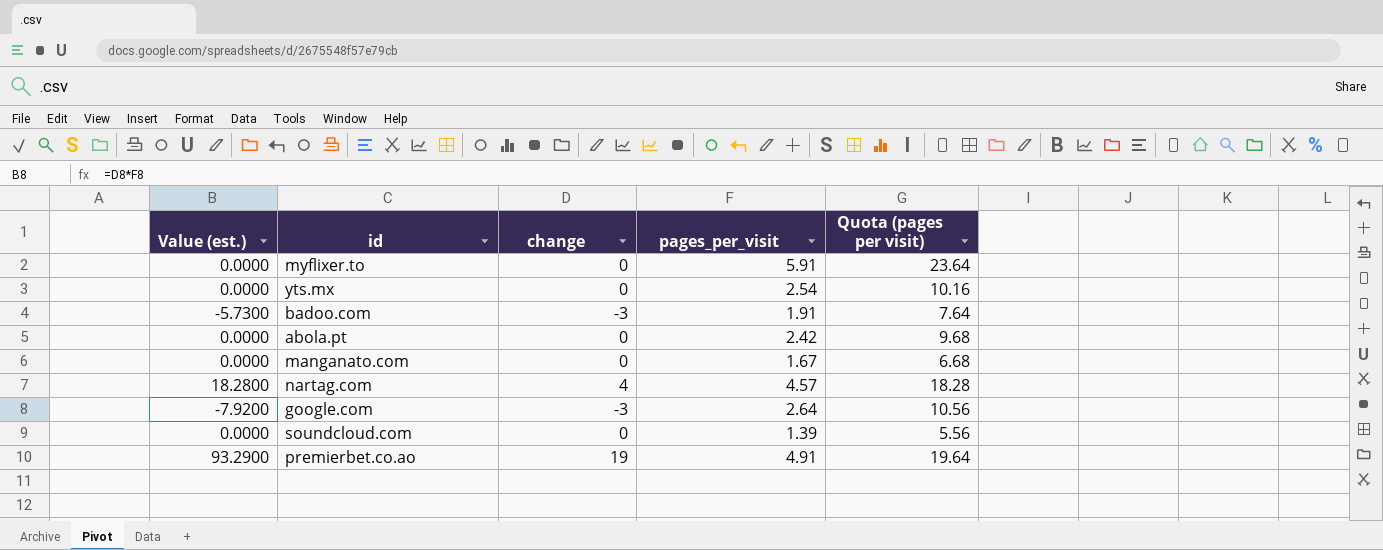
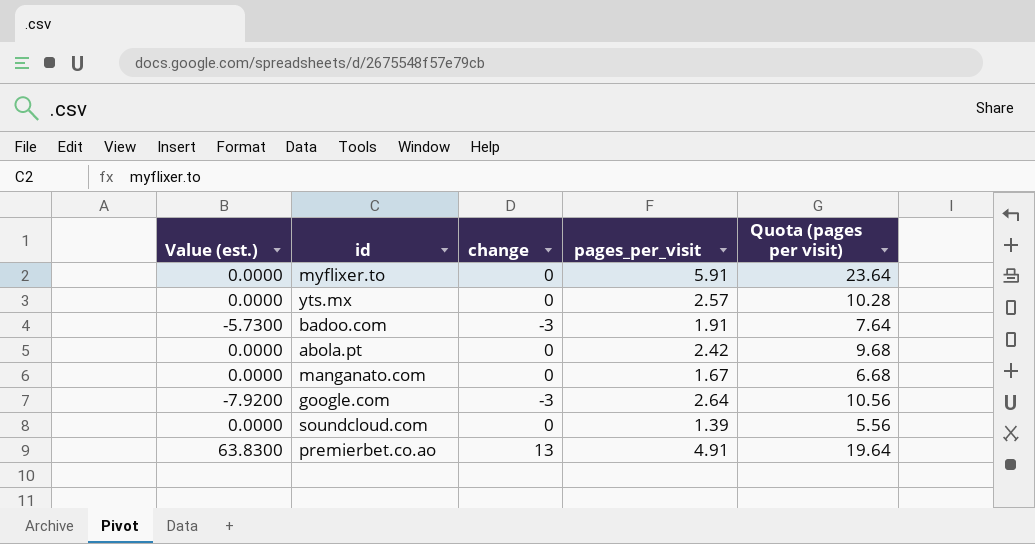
row nartag.com: 18.2800 | 4 | 4.57 | 18.28 -> none
yts.mx | pages_per_visit: 2.54 -> 2.57
yts.mx | Quota (pages per visit): 10.16 -> 10.28
premierbet.co.ao | Value (est.): 93.2900 -> 63.8300
premierbet.co.ao | change: 19 -> 13

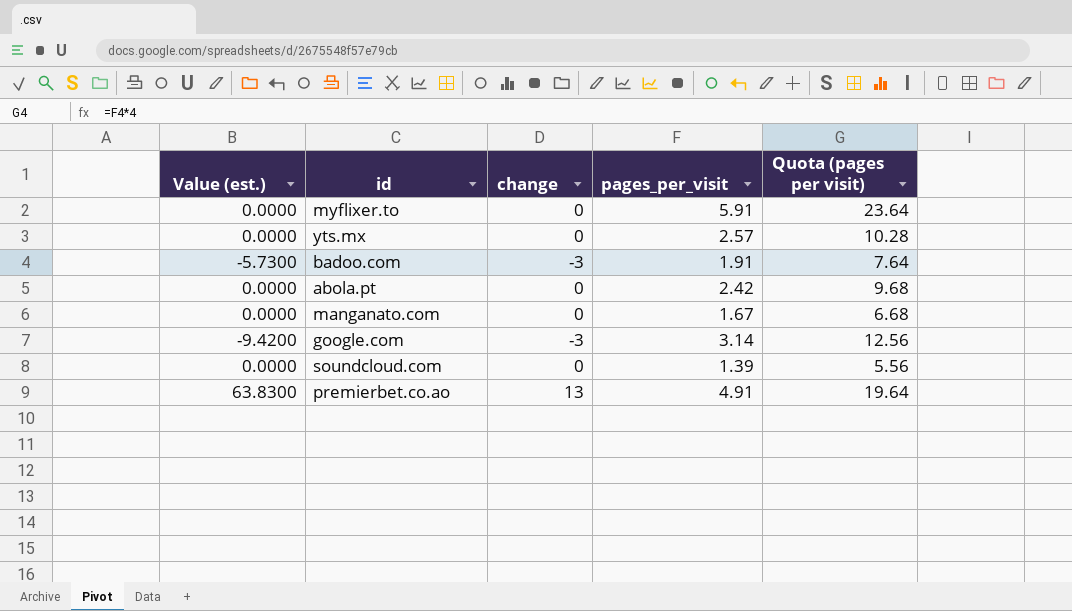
google.com | Value (est.): -7.9200 -> -9.4200
google.com | pages_per_visit: 2.64 -> 3.14
google.com | Quota (pages per visit): 10.56 -> 12.56

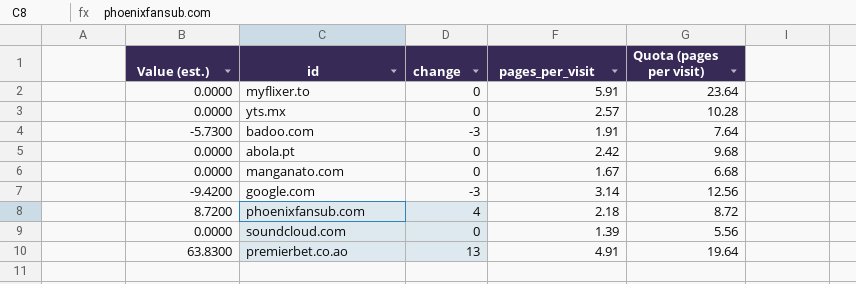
row phoenixfansub.com: none -> 8.7200 | 4 | 2.18 | 8.72

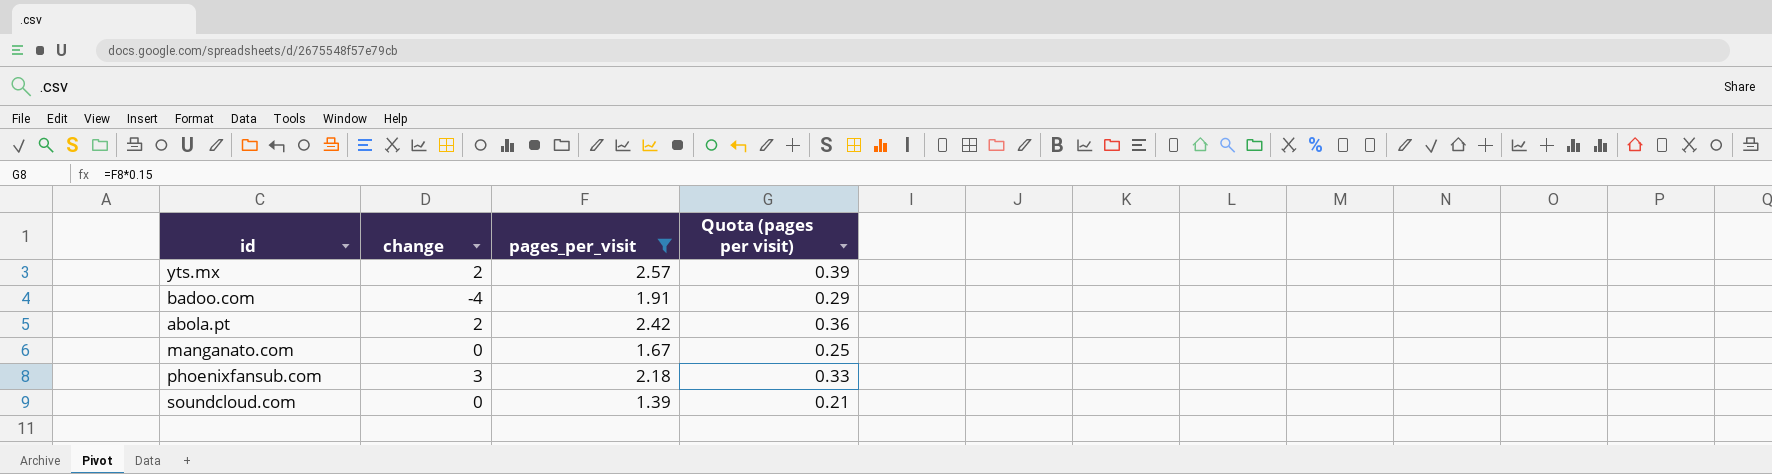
filter: none -> pages_per_visit <= 2.57
column Value (est.) | formula: [change] * [pages_per_visit] -> none
column Quota (pages per visit) | formula: [pages_per_visit] * 4 -> [pages_per_visit] * 0.15
yts.mx | change: 0 -> 2
badoo.com | change: -3 -> -4
abola.pt | change: 0 -> 2
phoenixfansub.com | change: 4 -> 3

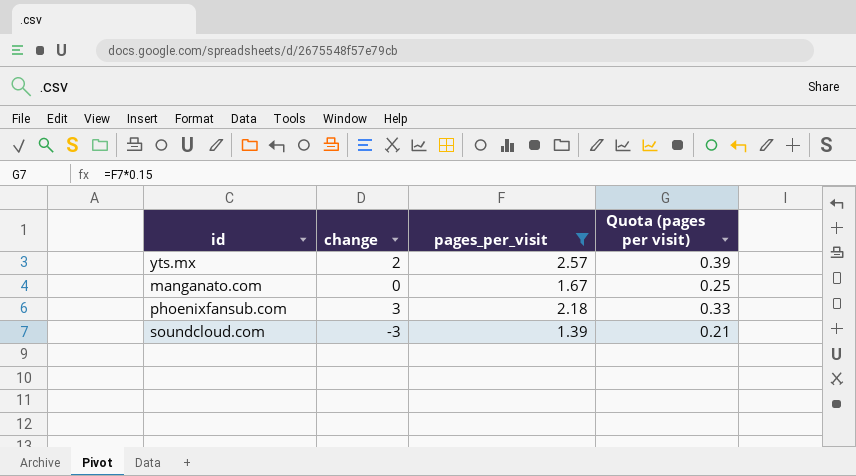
row badoo.com: -4 | 1.91 | 0.29 -> none
row abola.pt: 2 | 2.42 | 0.36 -> none
soundcloud.com | change: 0 -> -3

